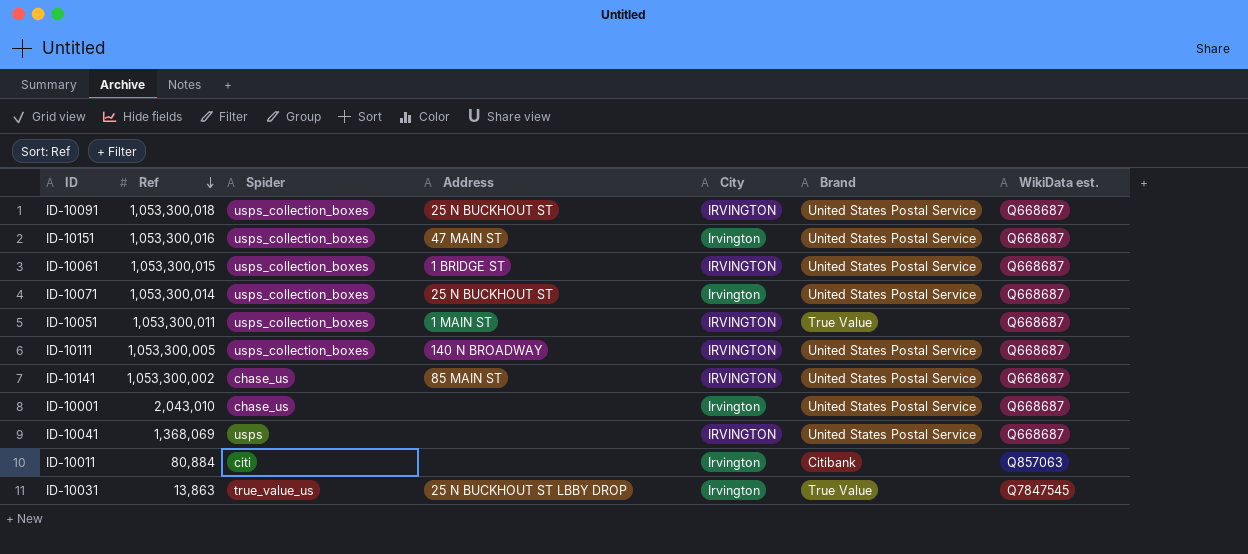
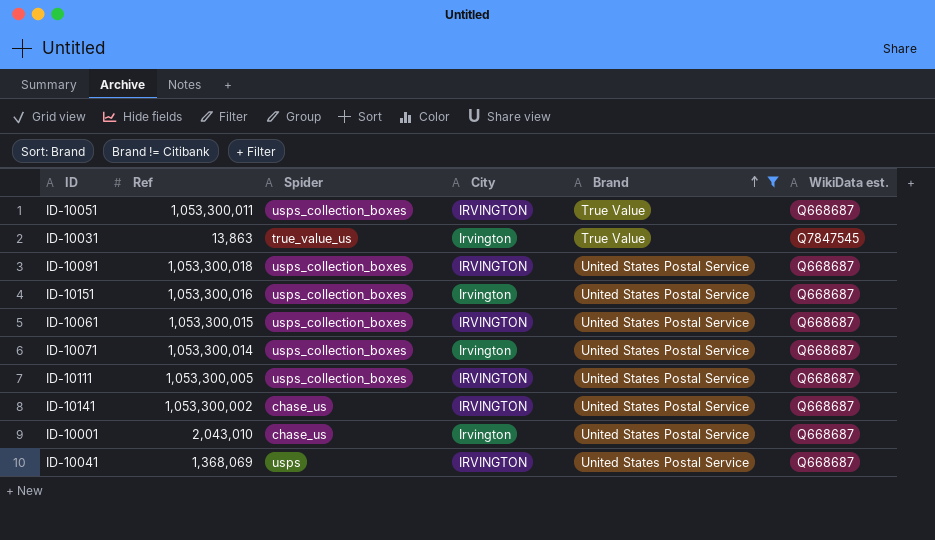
filter: none -> Brand != Citibank
row order: Ref descending -> Brand ascending
column Address | position: 4 -> none

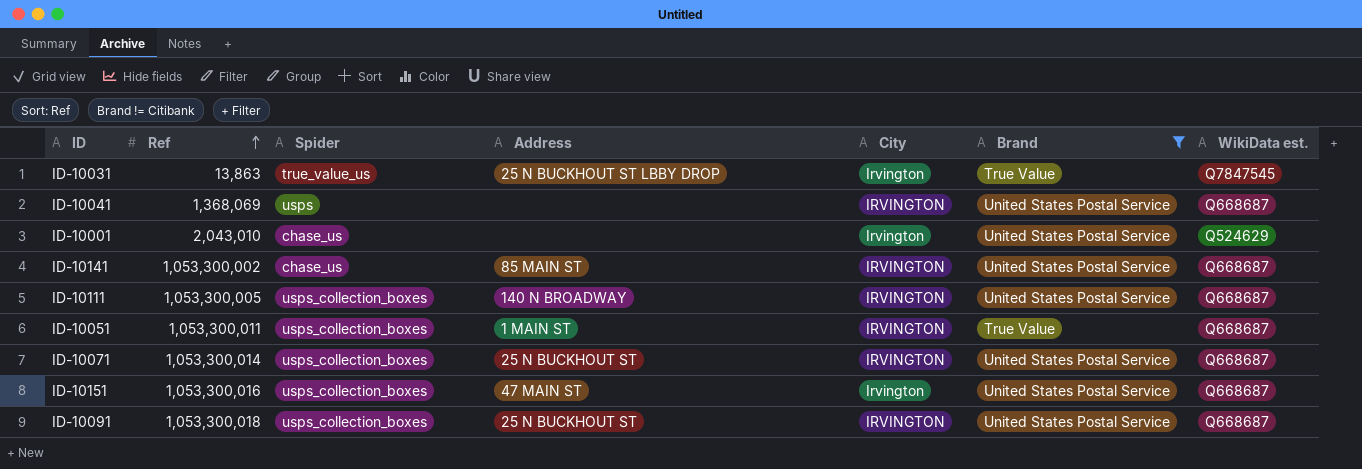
row order: Brand ascending -> Ref ascending
column Address | position: none -> 4
row ID-10061: 1,053,300,015 | usps_collection_boxes | IRVINGTON | United States Postal Service | Q668687 -> none
ID-10001 | WikiData est.: Q668687 -> Q524629
ID-10071 | City: Irvington -> IRVINGTON

